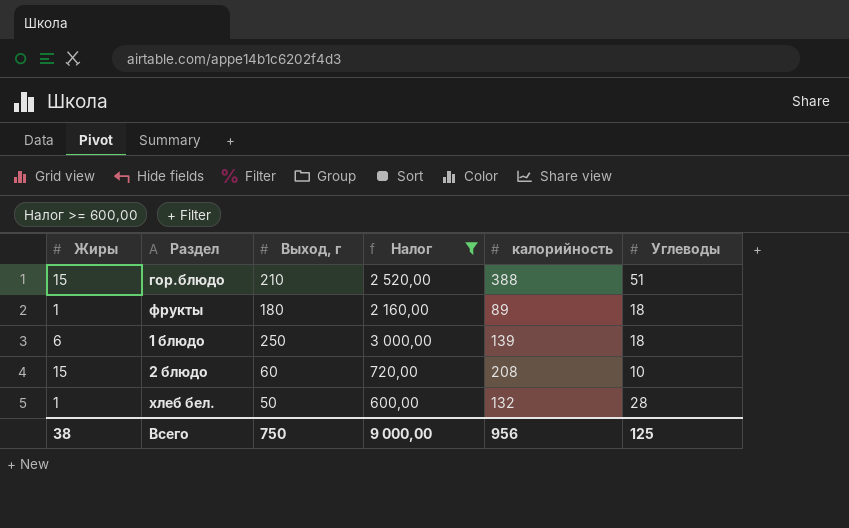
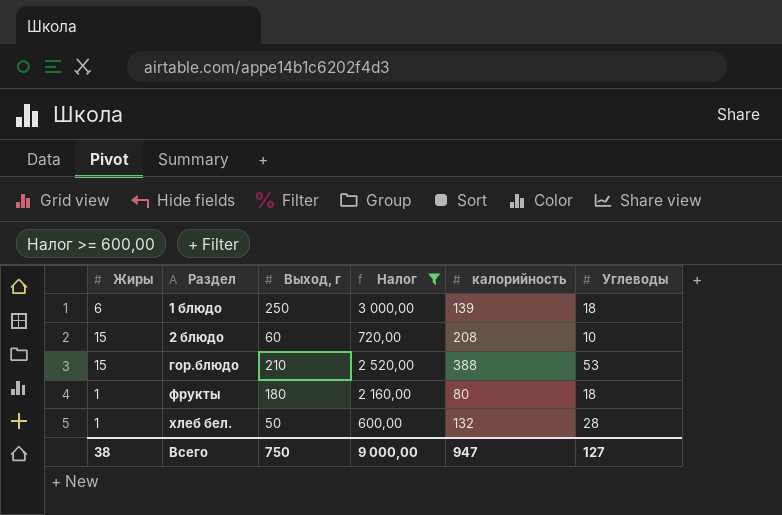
row order: none -> Раздел ascending
гор.блюдо | Углеводы: 51 -> 53
фрукты | калорийность: 89 -> 80
Всего | калорийность: 956 -> 947
Всего | Углеводы: 125 -> 127

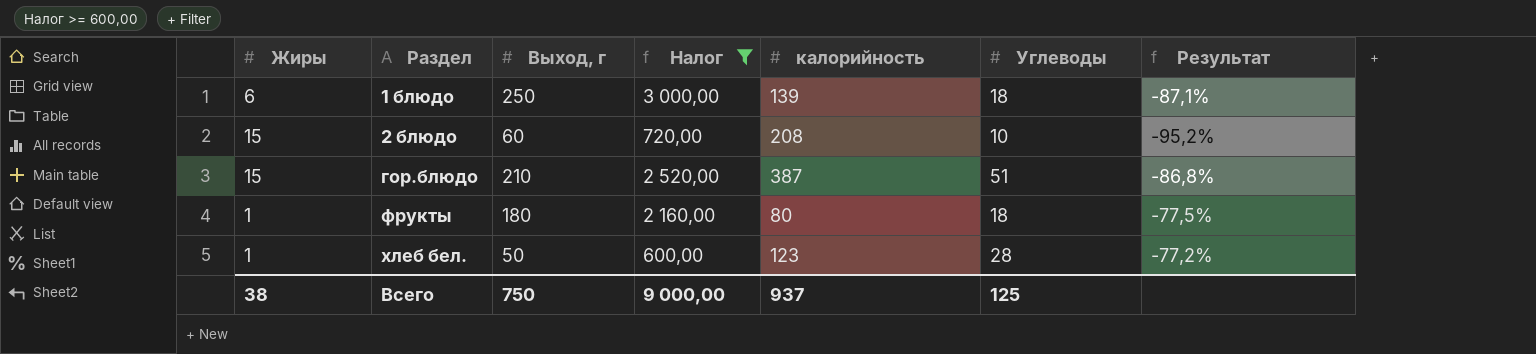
column Результат | formula: none -> ([Углеводы] - [калорийность]) / [калорийность]
гор.блюдо | калорийность: 388 -> 387
гор.блюдо | Углеводы: 53 -> 51
хлеб бел. | калорийность: 132 -> 123
Всего | калорийность: 947 -> 937
Всего | Углеводы: 127 -> 125

